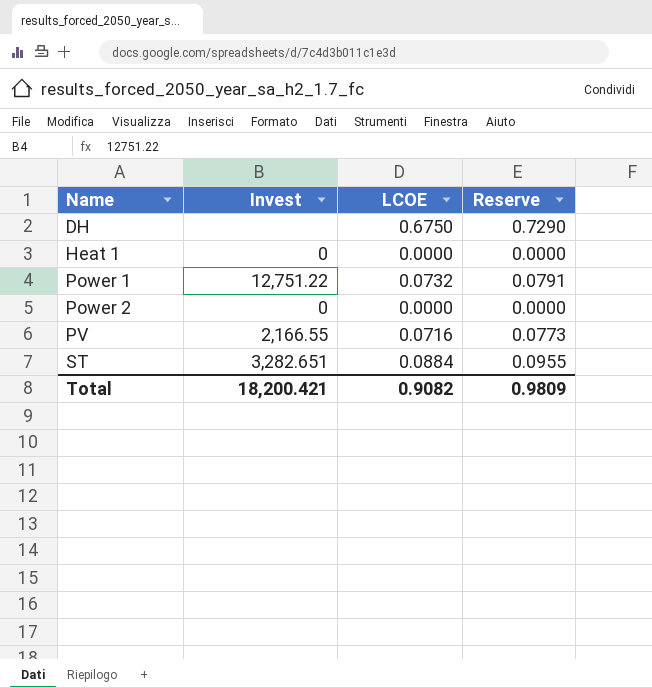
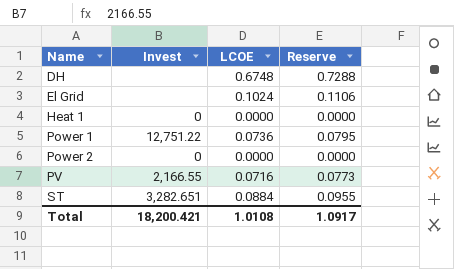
DH | LCOE: 0.6750 -> 0.6748
DH | Reserve: 0.7290 -> 0.7288
row El Grid: none -> none | 0.1024 | 0.1106
Power 1 | LCOE: 0.0732 -> 0.0736
Power 1 | Reserve: 0.0791 -> 0.0795
Total | LCOE: 0.9082 -> 1.0108
Total | Reserve: 0.9809 -> 1.0917

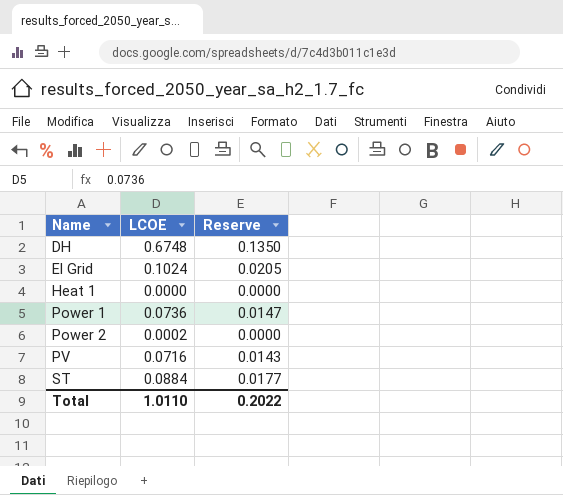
column Invest | position: 2 -> none
column Reserve | formula: [LCOE] * 1.08 -> [LCOE] * 0.2
Power 2 | LCOE: 0.0000 -> 0.0002
Total | LCOE: 1.0108 -> 1.0110
Total | Reserve: 1.0917 -> 0.2022

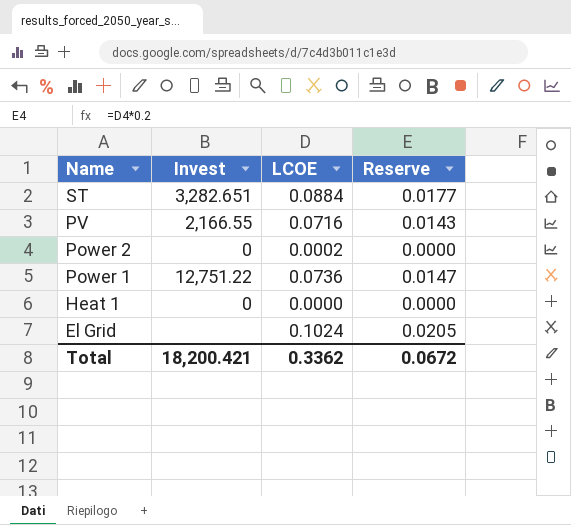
row order: Name ascending -> Name descending
column Invest | position: none -> 2
row DH: 0.6748 | 0.1350 -> none
Total | LCOE: 1.0110 -> 0.3362
Total | Reserve: 0.2022 -> 0.0672

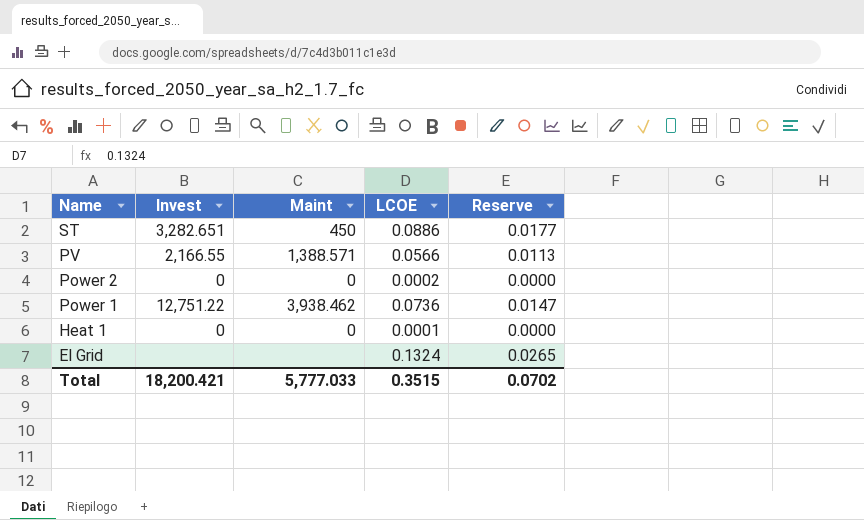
column Maint | position: none -> 3
ST | LCOE: 0.0884 -> 0.0886
PV | LCOE: 0.0716 -> 0.0566
PV | Reserve: 0.0143 -> 0.0113
Heat 1 | LCOE: 0.0000 -> 0.0001
El Grid | LCOE: 0.1024 -> 0.1324
El Grid | Reserve: 0.0205 -> 0.0265
Total | LCOE: 0.3362 -> 0.3515
Total | Reserve: 0.0672 -> 0.0702

